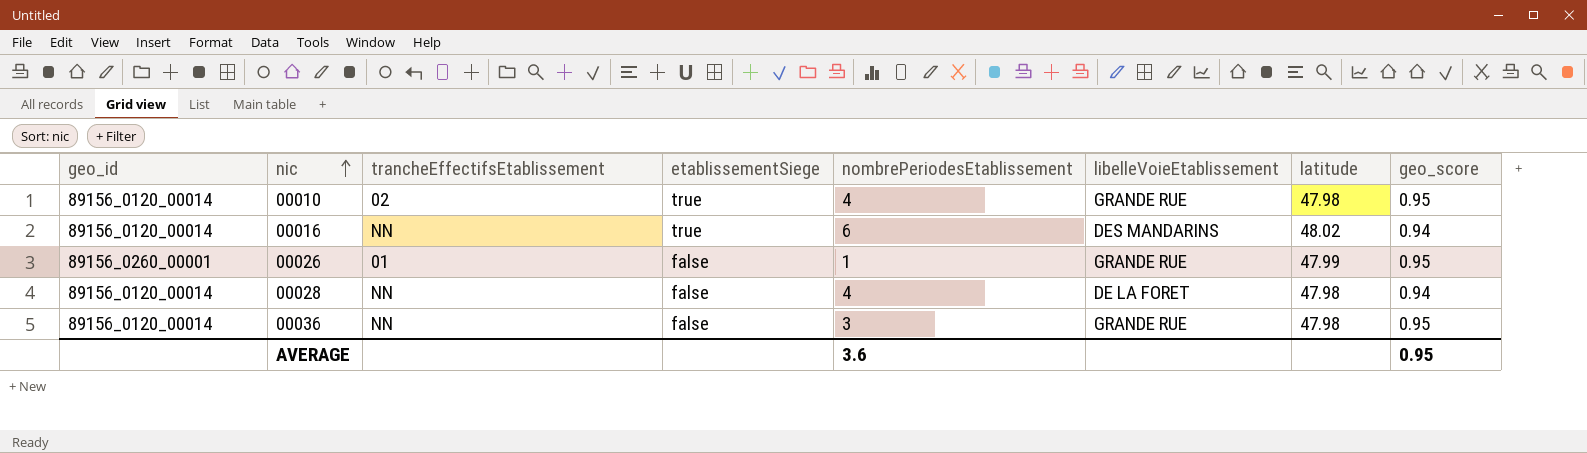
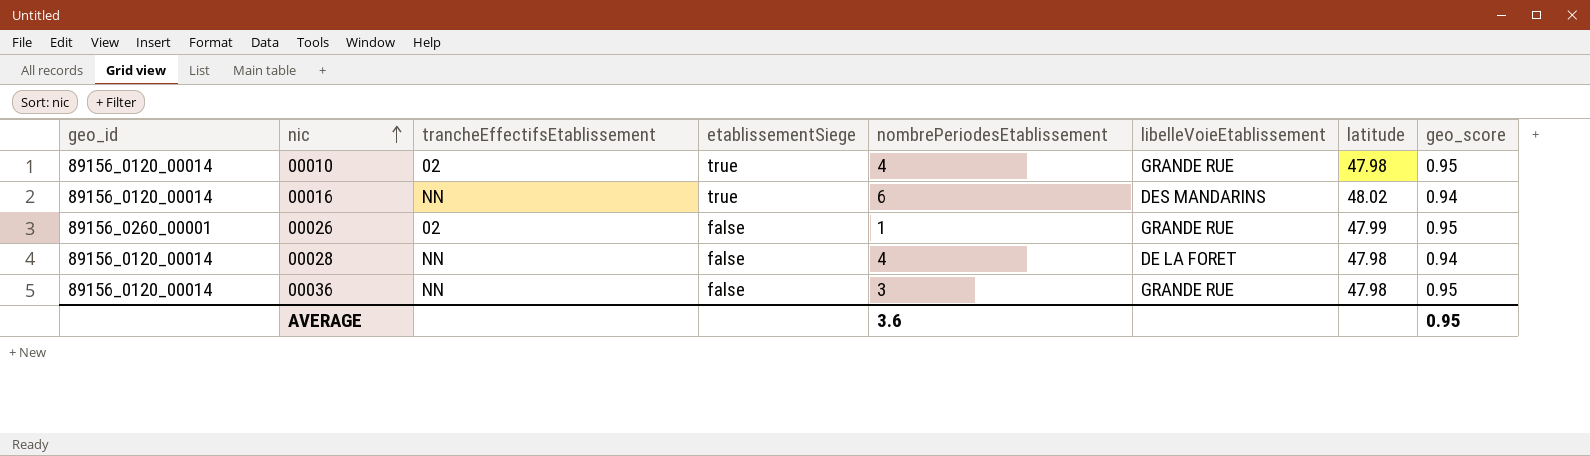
00026 | trancheEffectifsEtablissement: 01 -> 02

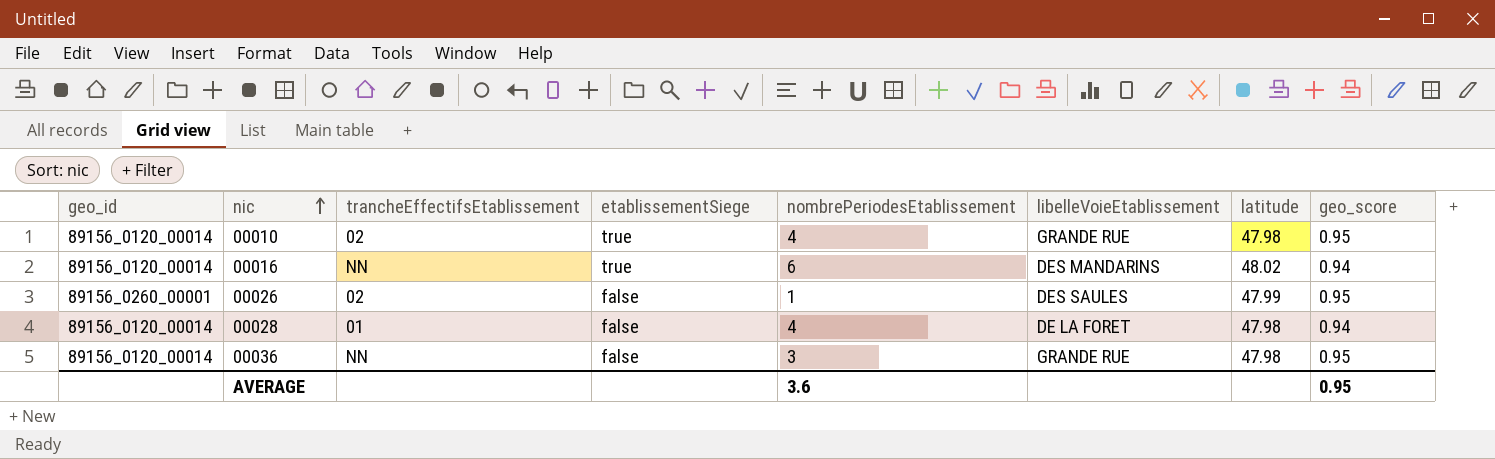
00026 | libelleVoieEtablissement: GRANDE RUE -> DES SAULES
00028 | trancheEffectifsEtablissement: NN -> 01

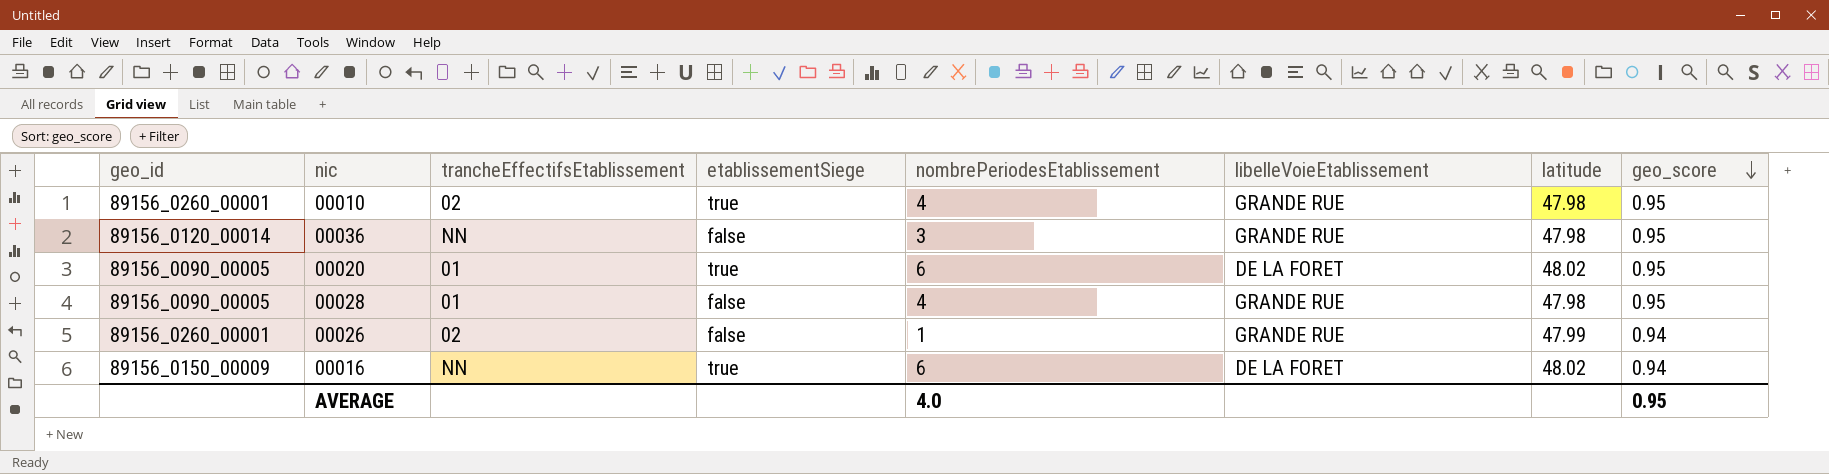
row order: nic ascending -> geo_score descending
00010 | geo_id: 89156_0120_00014 -> 89156_0260_00001
row 00020: none -> 89156_0090_00005 | 01 | true | 6 | DE LA FORET | 48.02 | 0.95
00028 | geo_id: 89156_0120_00014 -> 89156_0090_00005
00028 | libelleVoieEtablissement: DE LA FORET -> GRANDE RUE
00028 | geo_score: 0.94 -> 0.95
00026 | libelleVoieEtablissement: DES SAULES -> GRANDE RUE
00026 | geo_score: 0.95 -> 0.94
00016 | geo_id: 89156_0120_00014 -> 89156_0150_00009
00016 | libelleVoieEtablissement: DES MANDARINS -> DE LA FORET
AVERAGE | nombrePeriodesEtablissement: 3.6 -> 4.0

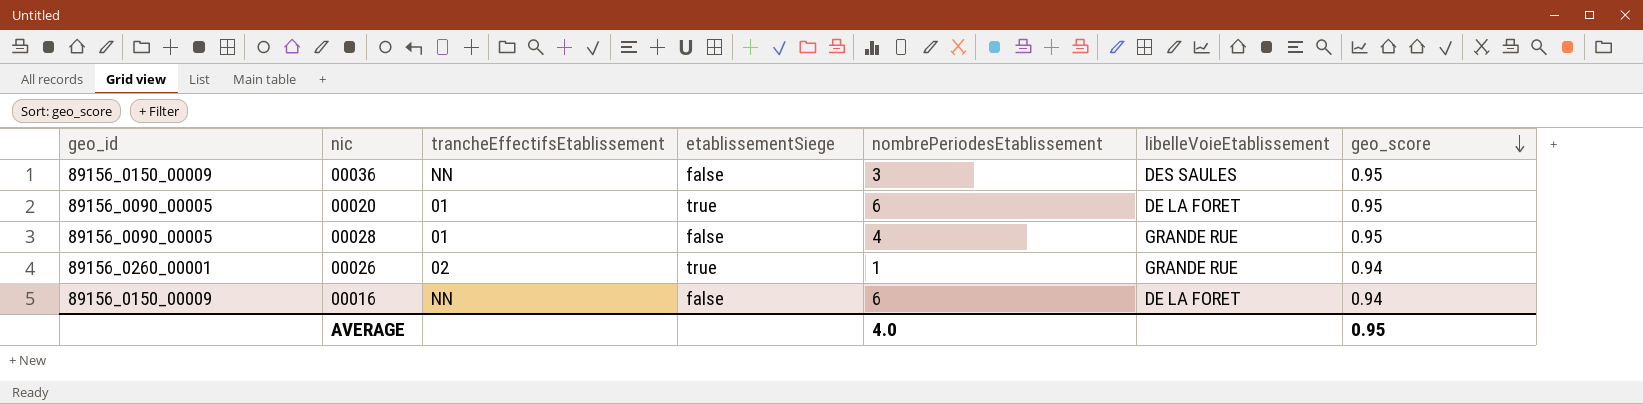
column latitude | position: 7 -> none
row 00010: 89156_0260_00001 | 02 | true | 4 | GRANDE RUE | 47.98 | 0.95 -> none
00036 | geo_id: 89156_0120_00014 -> 89156_0150_00009
00036 | libelleVoieEtablissement: GRANDE RUE -> DES SAULES
00026 | etablissementSiege: false -> true
00016 | etablissementSiege: true -> false

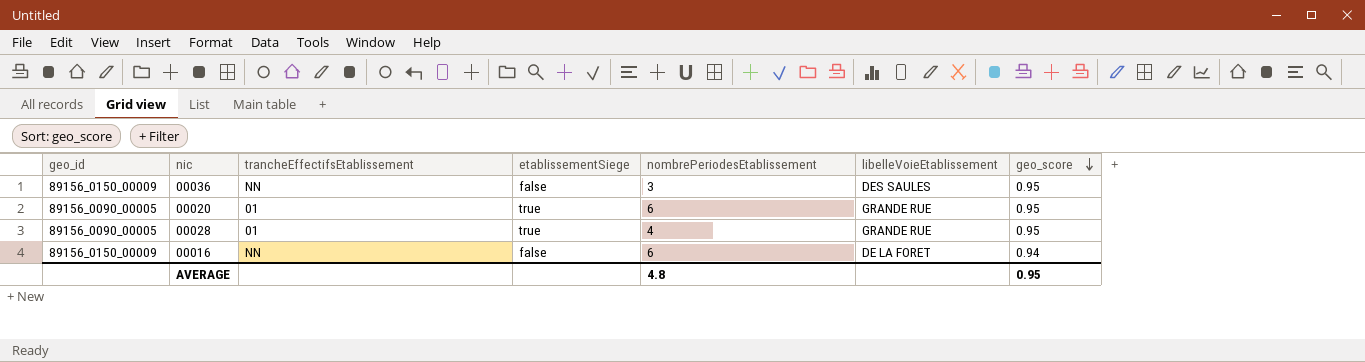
row 00026: 89156_0260_00001 | 02 | true | 1 | GRANDE RUE | 0.94 -> none
00020 | libelleVoieEtablissement: DE LA FORET -> GRANDE RUE
00028 | etablissementSiege: false -> true
AVERAGE | nombrePeriodesEtablissement: 4.0 -> 4.8

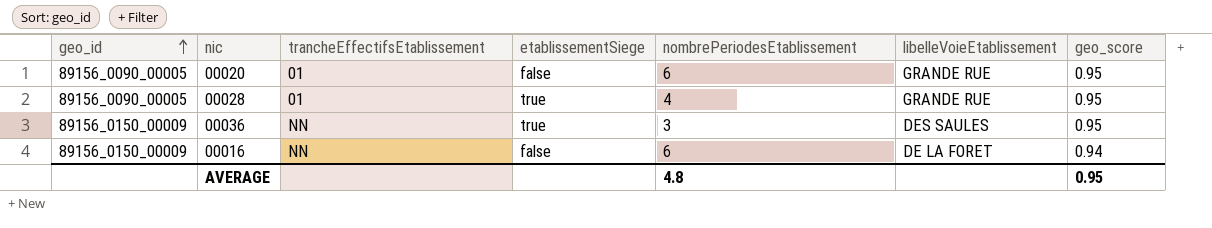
row order: geo_score descending -> geo_id ascending
00020 | etablissementSiege: true -> false
00036 | etablissementSiege: false -> true

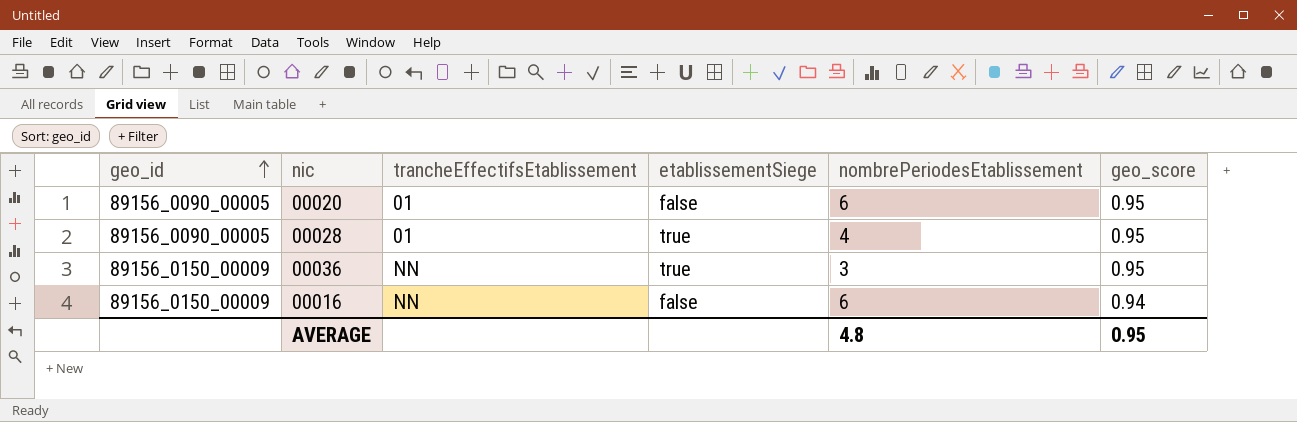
column libelleVoieEtablissement | position: 6 -> none

